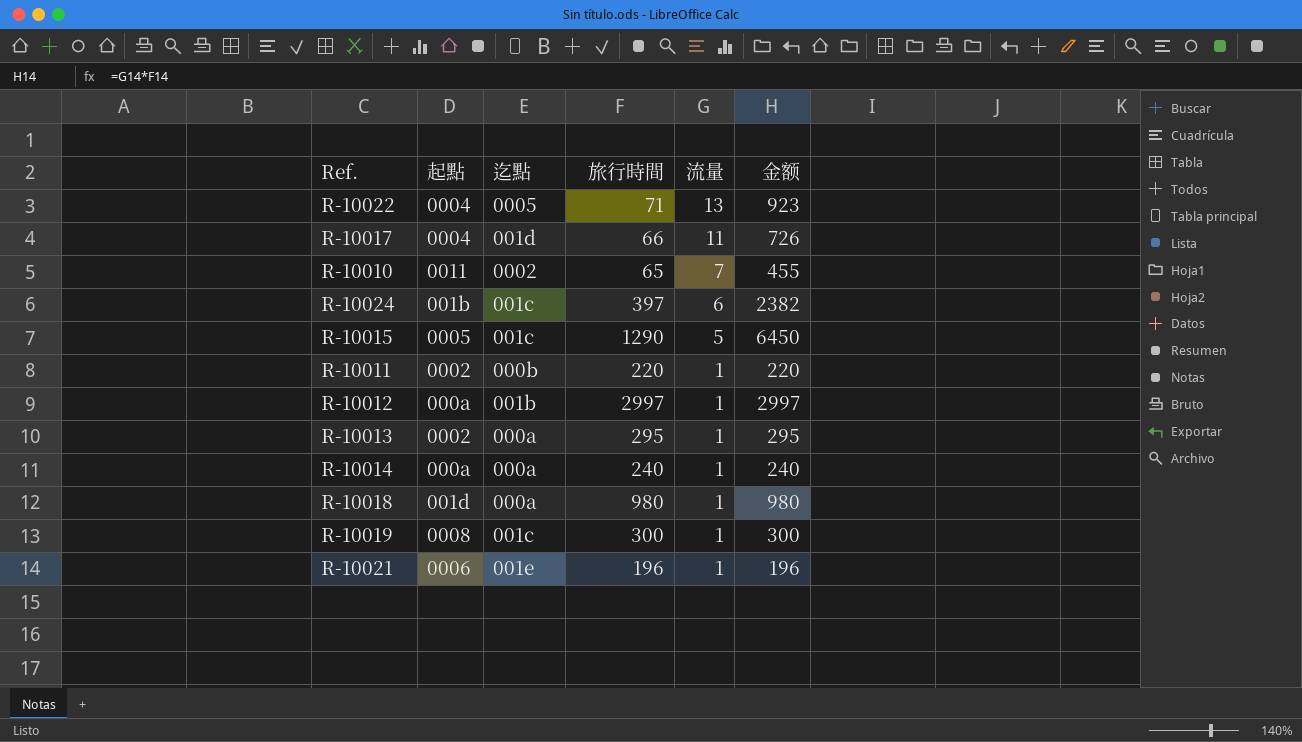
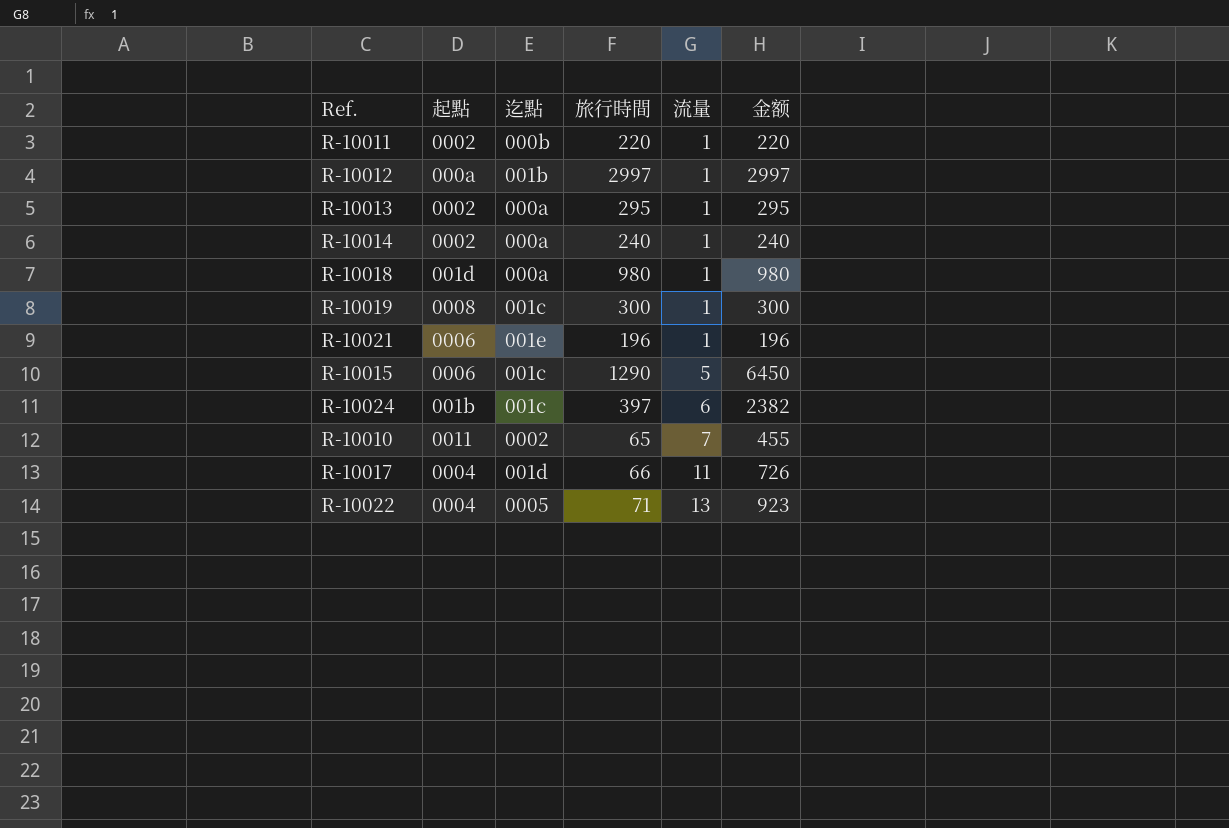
row order: 流量 descending -> 流量 ascending
R-10014 | 起點: 000a -> 0002
R-10015 | 起點: 0005 -> 0006

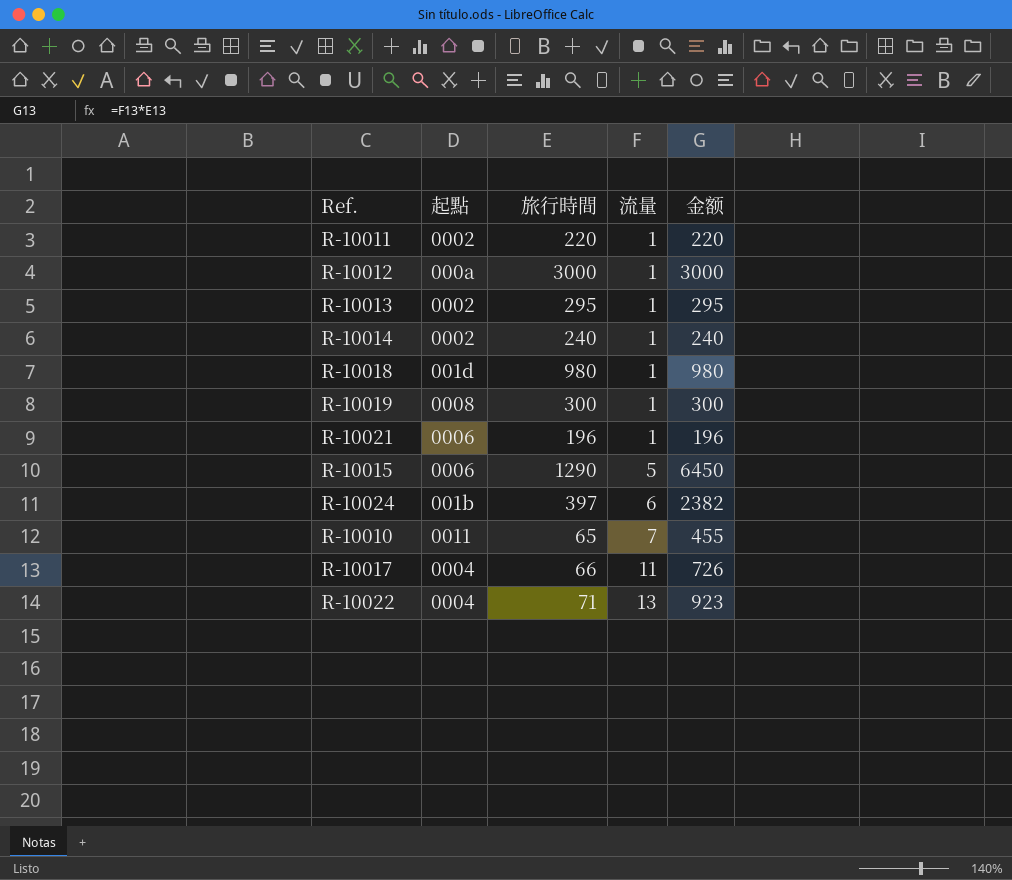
column 迄點 | position: 3 -> none
R-10012 | 旅行時間: 2997 -> 3000
R-10012 | 金额: 2997 -> 3000

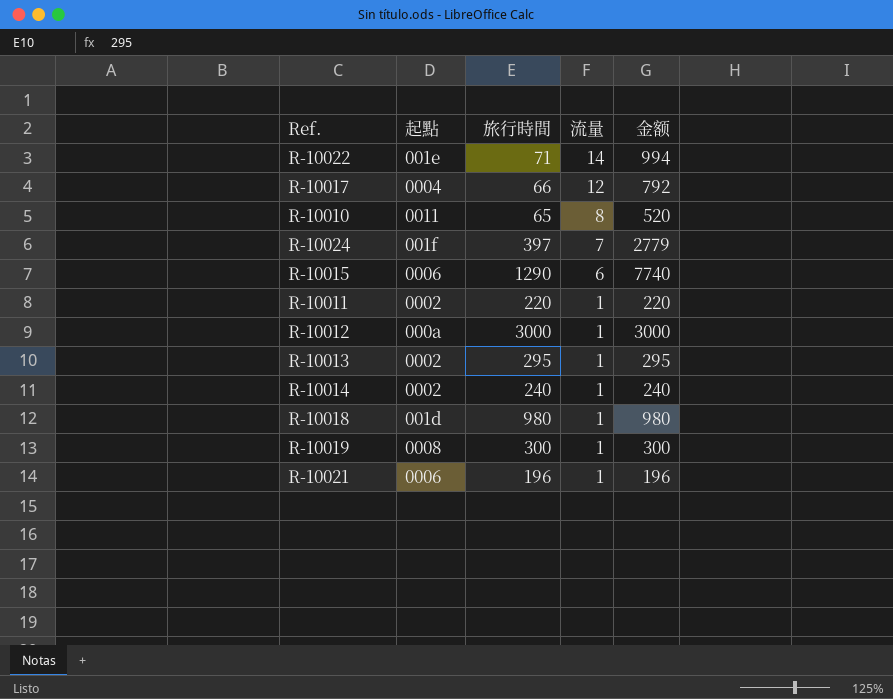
row order: 流量 ascending -> 流量 descending
R-10022 | 起點: 0004 -> 001e
R-10022 | 流量: 13 -> 14
R-10022 | 金额: 923 -> 994
R-10017 | 流量: 11 -> 12
R-10017 | 金额: 726 -> 792
R-10010 | 流量: 7 -> 8
R-10010 | 金额: 455 -> 520
R-10024 | 起點: 001b -> 001f
R-10024 | 流量: 6 -> 7
R-10024 | 金额: 2382 -> 2779
R-10015 | 流量: 5 -> 6
R-10015 | 金额: 6450 -> 7740

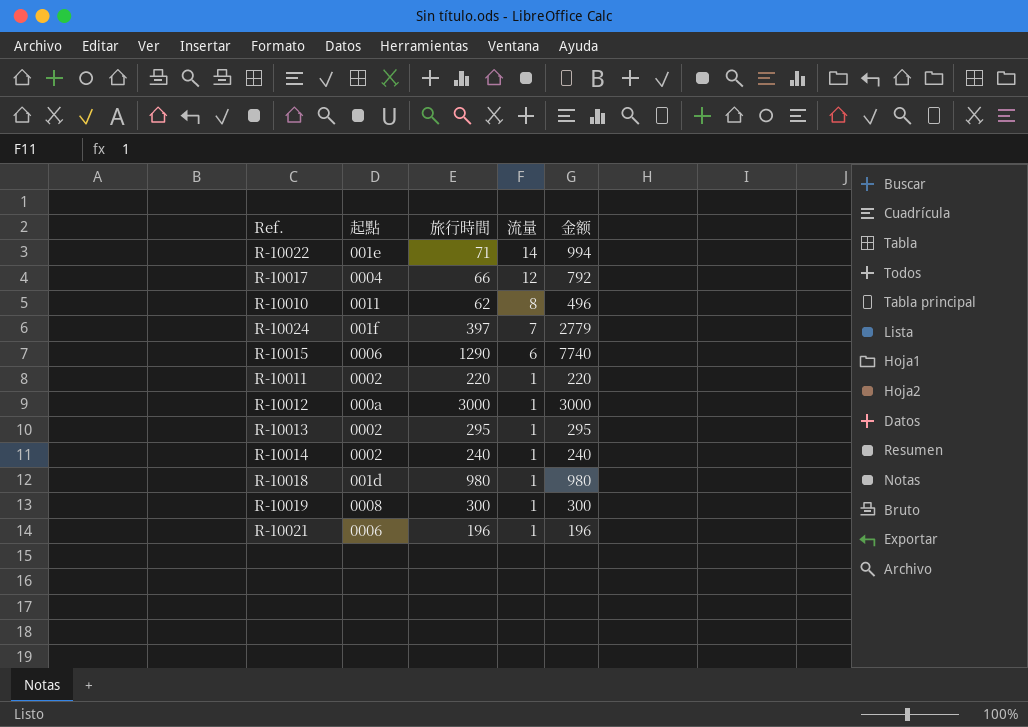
R-10010 | 旅行時間: 65 -> 62
R-10010 | 金额: 520 -> 496

